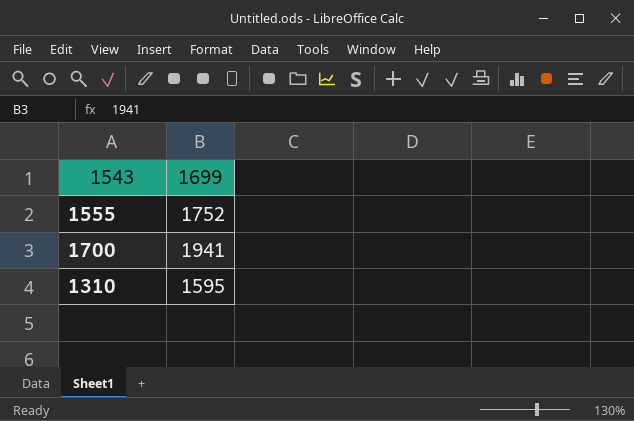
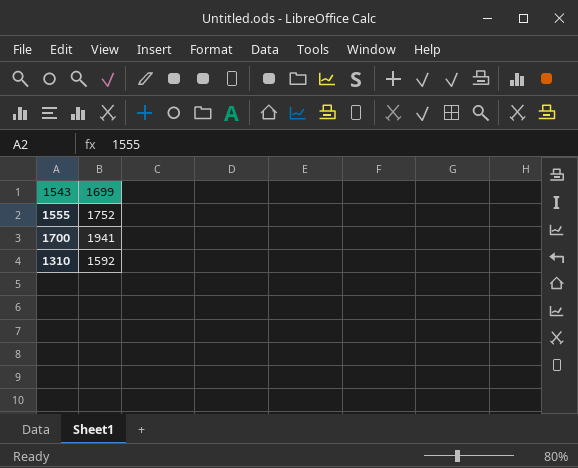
1310 | 1699: 1595 -> 1592

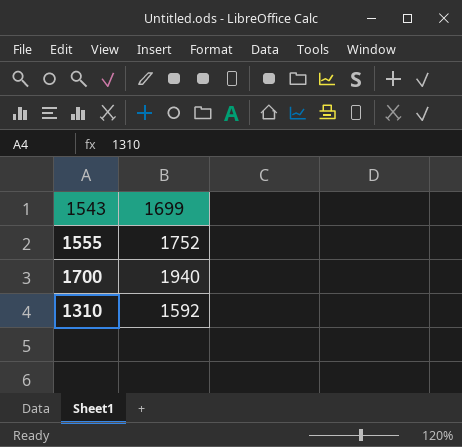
1700 | 1699: 1941 -> 1940

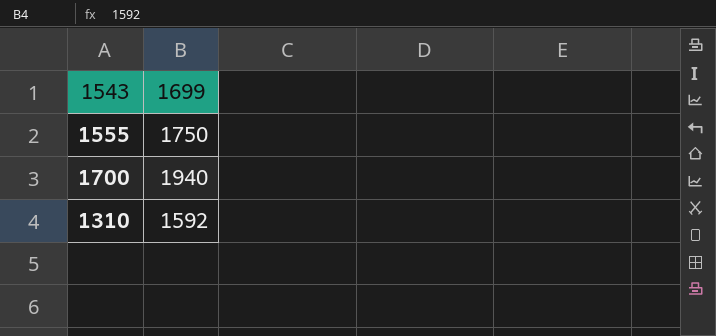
1555 | 1699: 1752 -> 1750

